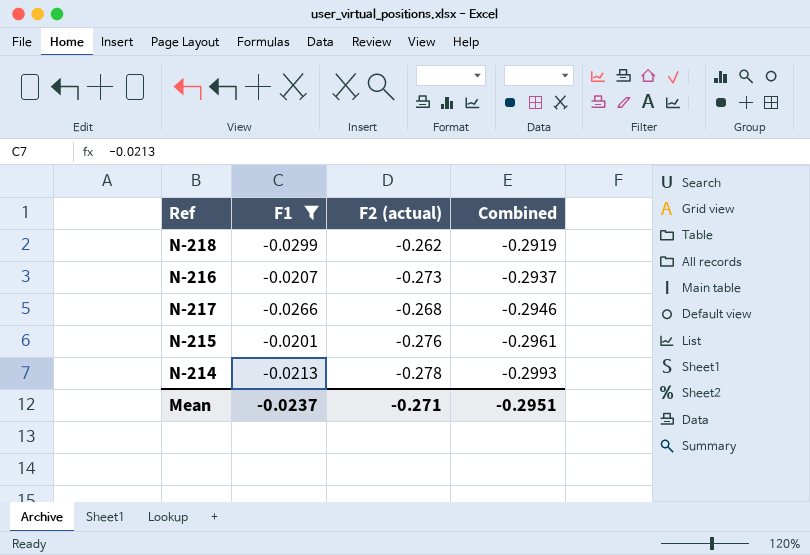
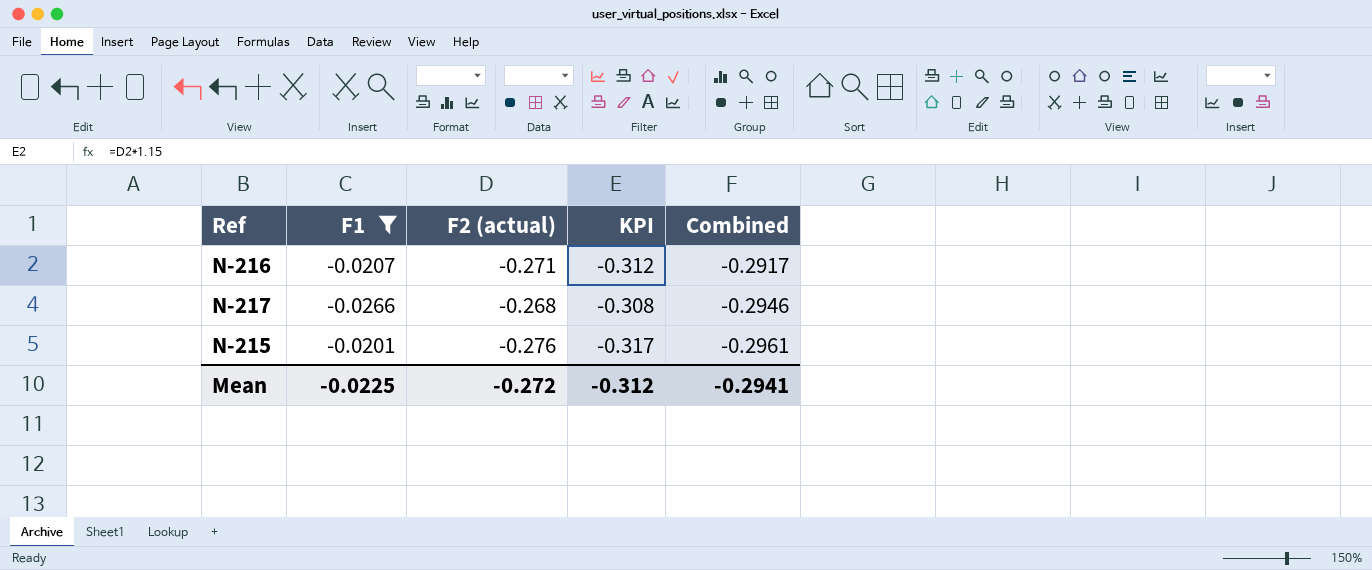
column KPI | formula: none -> [F2 (actual)] * 1.15
row N-218: -0.0299 | -0.262 | -0.2919 -> none
row N-214: -0.0213 | -0.278 | -0.2993 -> none
N-216 | F2 (actual): -0.273 -> -0.271
N-216 | Combined: -0.2937 -> -0.2917
Mean | F1: -0.0237 -> -0.0225
Mean | F2 (actual): -0.271 -> -0.272
Mean | Combined: -0.2951 -> -0.2941

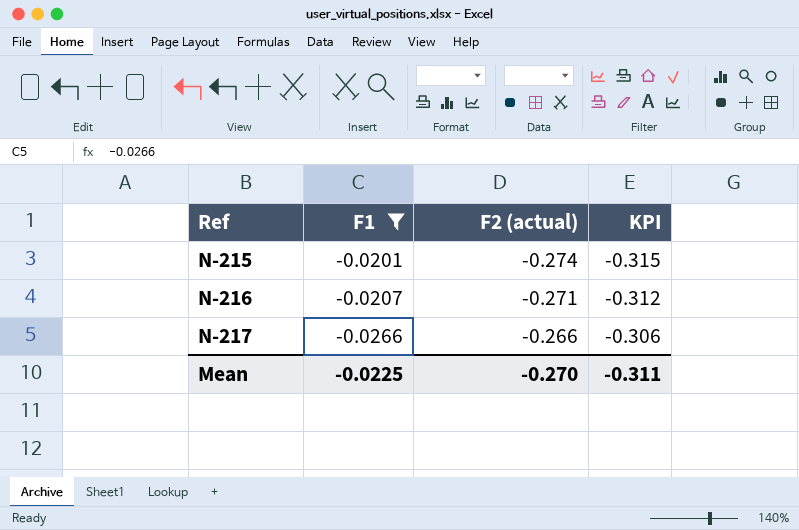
row order: Combined descending -> Ref ascending
column Combined | formula: [F1] + [F2 (actual)] -> none
N-215 | F2 (actual): -0.276 -> -0.274
N-215 | KPI: -0.317 -> -0.315
N-217 | F2 (actual): -0.268 -> -0.266
N-217 | KPI: -0.308 -> -0.306
Mean | F2 (actual): -0.272 -> -0.270
Mean | KPI: -0.312 -> -0.311

